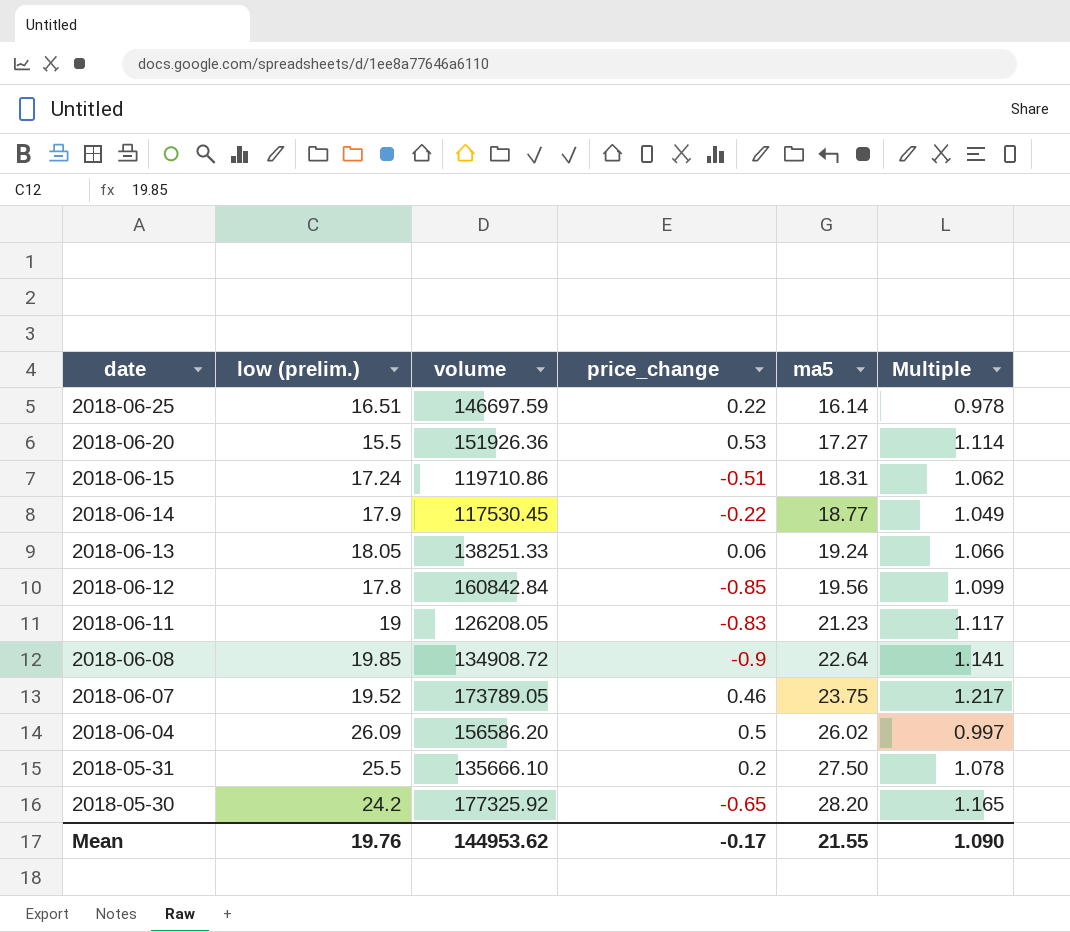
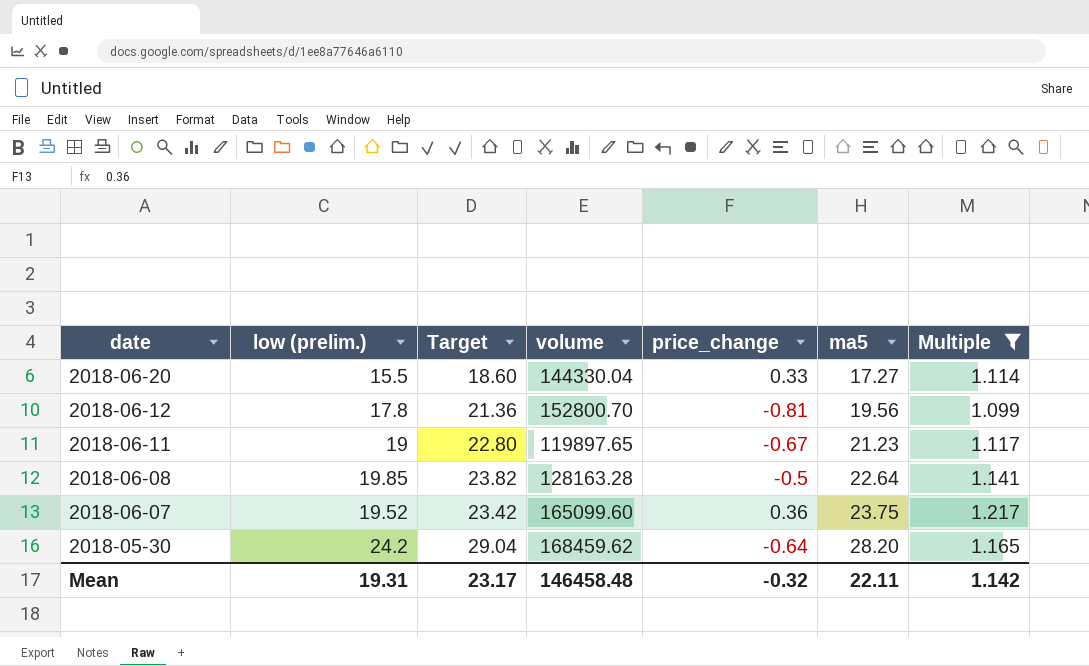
filter: none -> Multiple >= 1.099
column Target | formula: none -> [low (prelim.)] * 1.2
2018-06-20 | volume: 151926.36 -> 144330.04
2018-06-20 | price_change: 0.53 -> 0.33
2018-06-12 | volume: 160842.84 -> 152800.70
2018-06-12 | price_change: -0.85 -> -0.81
2018-06-11 | volume: 126208.05 -> 119897.65
2018-06-11 | price_change: -0.83 -> -0.67
2018-06-08 | volume: 134908.72 -> 128163.28
2018-06-08 | price_change: -0.9 -> -0.5
2018-06-07 | volume: 173789.05 -> 165099.60
2018-06-07 | price_change: 0.46 -> 0.36
2018-05-30 | volume: 177325.92 -> 168459.62
2018-05-30 | price_change: -0.65 -> -0.64
Mean | low (prelim.): 19.76 -> 19.31
Mean | volume: 144953.62 -> 146458.48
Mean | price_change: -0.17 -> -0.32
Mean | ma5: 21.55 -> 22.11
Mean | Multiple: 1.090 -> 1.142

